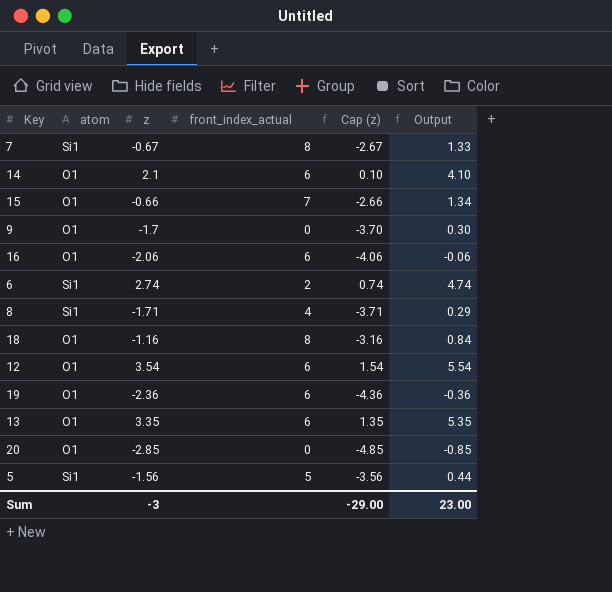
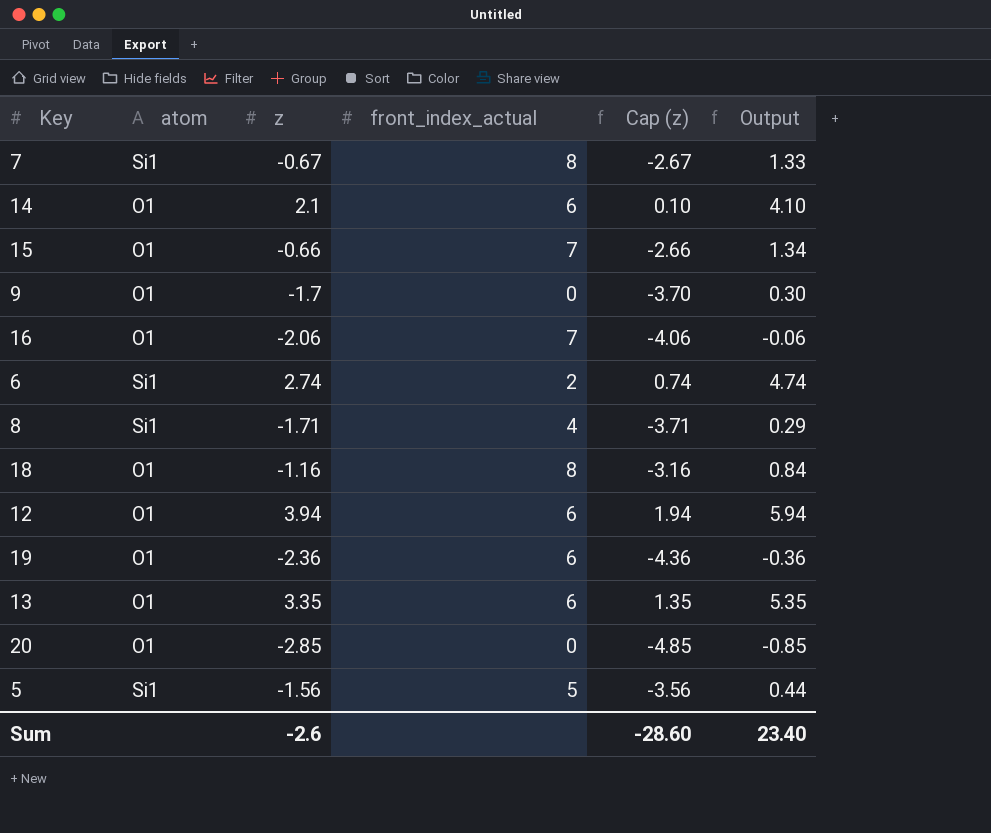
16 | front_index_actual: 6 -> 7
12 | z: 3.54 -> 3.94
12 | Cap (z): 1.54 -> 1.94
12 | Output: 5.54 -> 5.94
Sum | z: -3 -> -2.6
Sum | Cap (z): -29.00 -> -28.60
Sum | Output: 23.00 -> 23.40

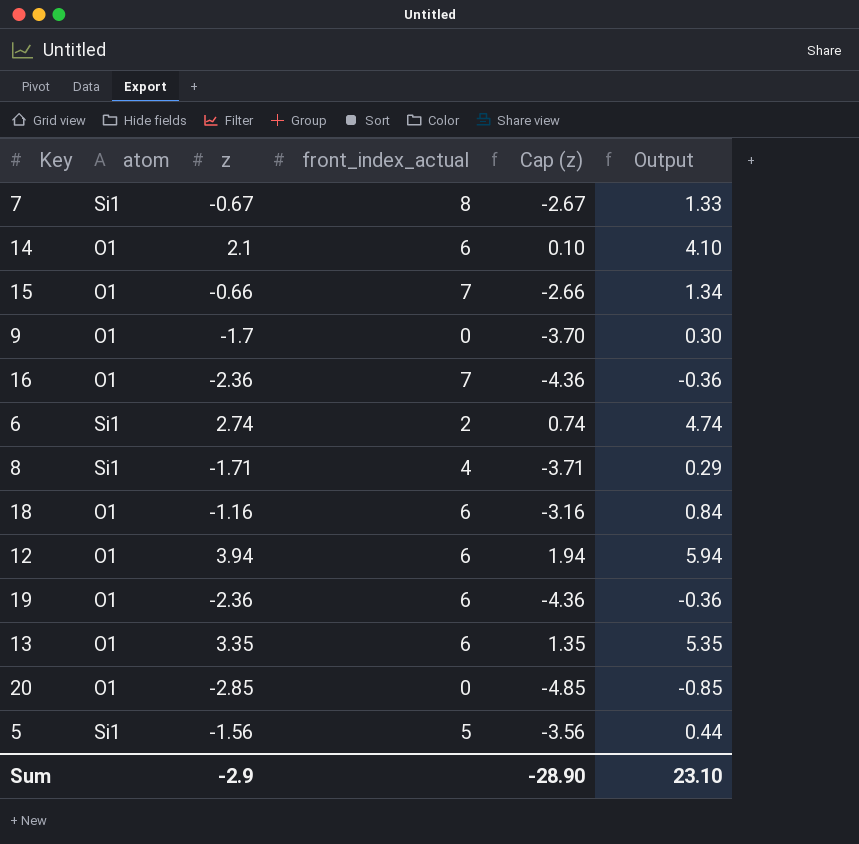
16 | z: -2.06 -> -2.36
16 | Cap (z): -4.06 -> -4.36
16 | Output: -0.06 -> -0.36
18 | front_index_actual: 8 -> 6
Sum | z: -2.6 -> -2.9
Sum | Cap (z): -28.60 -> -28.90
Sum | Output: 23.40 -> 23.10

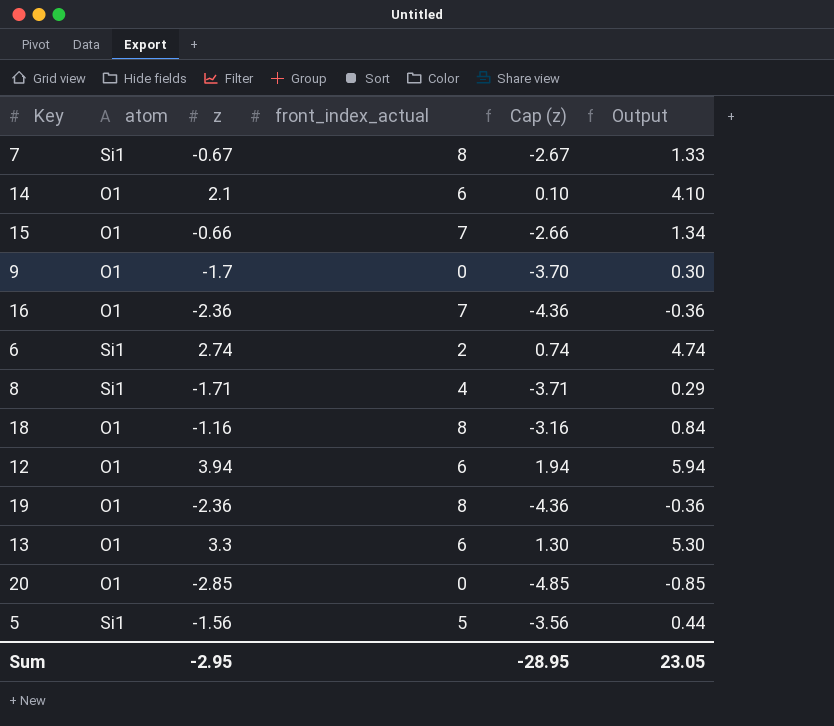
18 | front_index_actual: 6 -> 8
19 | front_index_actual: 6 -> 8
13 | z: 3.35 -> 3.3
13 | Cap (z): 1.35 -> 1.30
13 | Output: 5.35 -> 5.30
Sum | z: -2.9 -> -2.95
Sum | Cap (z): -28.90 -> -28.95
Sum | Output: 23.10 -> 23.05

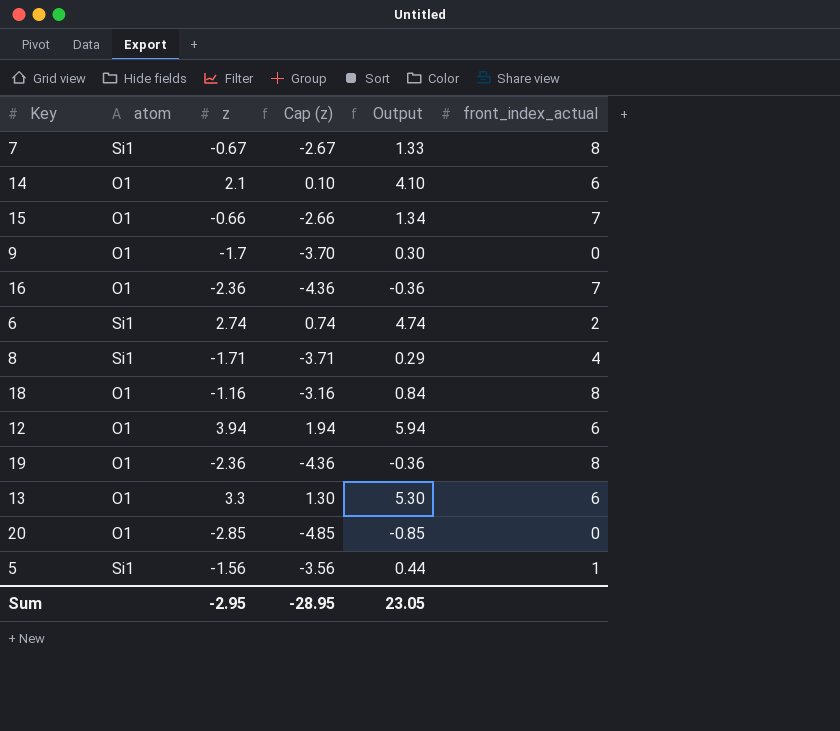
column front_index_actual | position: 4 -> 6
5 | front_index_actual: 5 -> 1

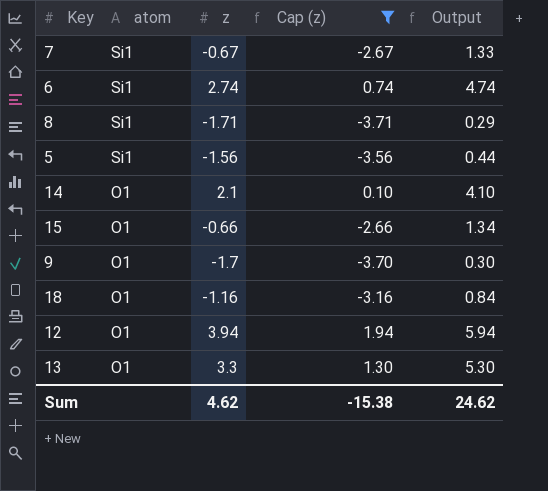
filter: none -> Cap (z) >= -3.71
row order: none -> atom descending
column front_index_actual | position: 6 -> none
Sum | z: -2.95 -> 4.62
Sum | Cap (z): -28.95 -> -15.38
Sum | Output: 23.05 -> 24.62

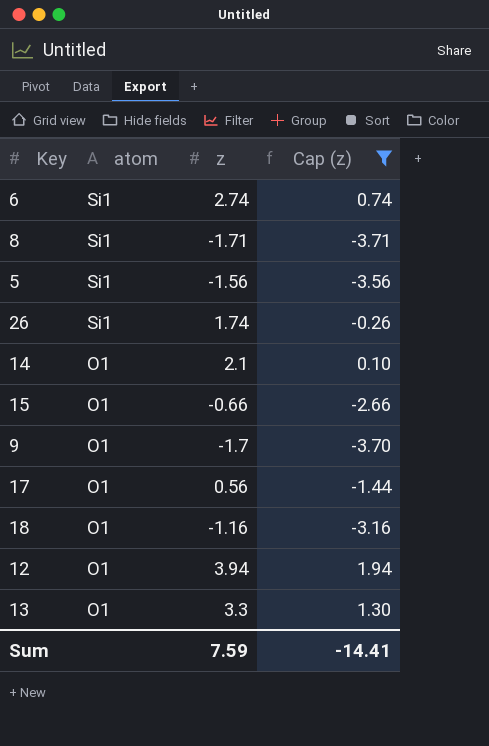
column Output | formula: [z] + 2 -> none
row 7: Si1 | -0.67 | -2.67 | 1.33 -> none
row 26: none -> Si1 | 1.74 | -0.26
row 17: none -> O1 | 0.56 | -1.44
Sum | z: 4.62 -> 7.59
Sum | Cap (z): -15.38 -> -14.41

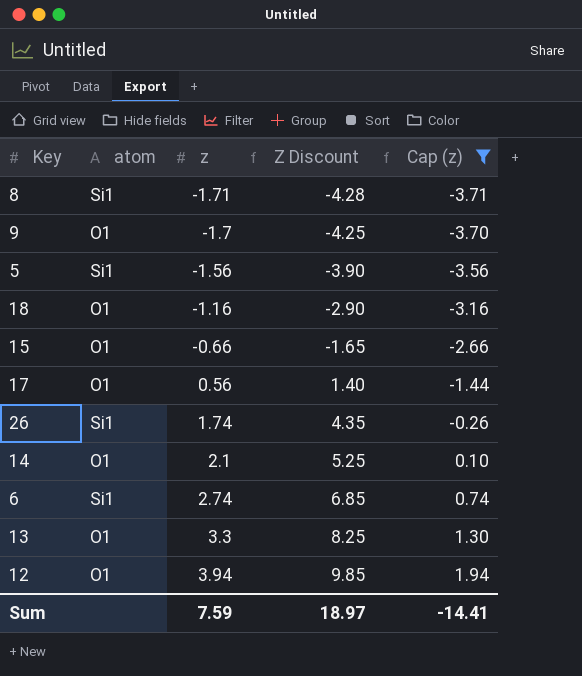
row order: atom descending -> z ascending
column Z Discount | formula: none -> [z] * 2.5

